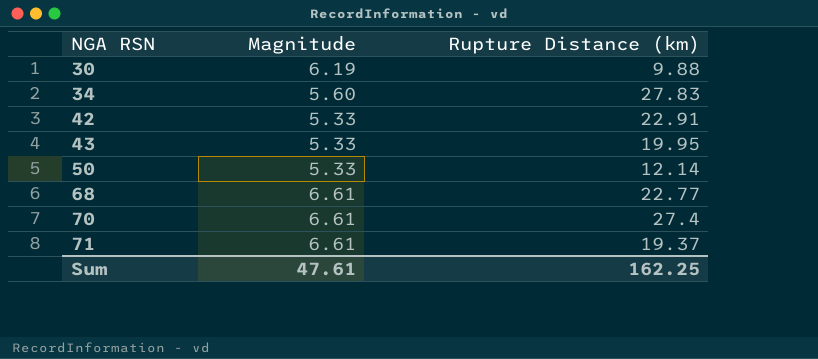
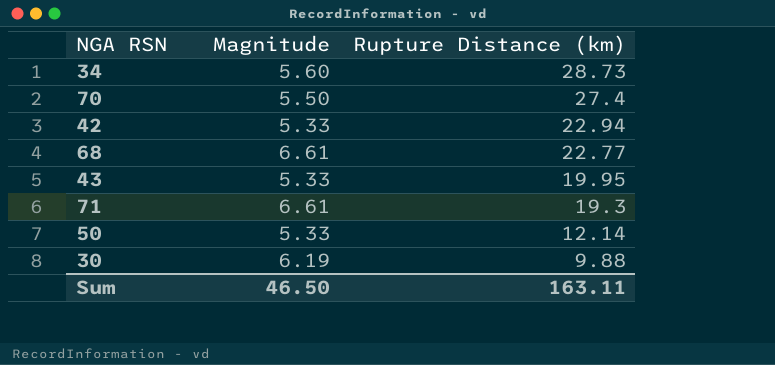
row order: NGA RSN ascending -> Rupture Distance (km) descending
34 | Rupture Distance (km): 27.83 -> 28.73
70 | Magnitude: 6.61 -> 5.50
42 | Rupture Distance (km): 22.91 -> 22.94
71 | Rupture Distance (km): 19.37 -> 19.3
Sum | Magnitude: 47.61 -> 46.50
Sum | Rupture Distance (km): 162.25 -> 163.11

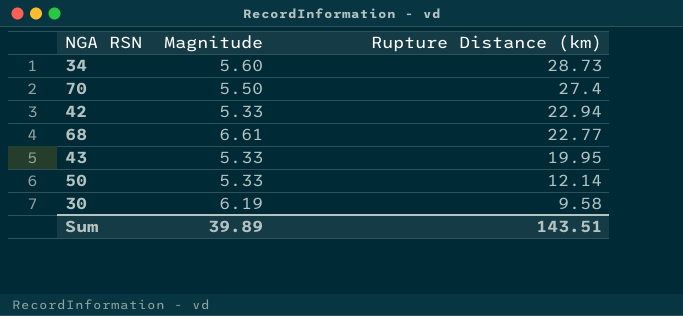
row 71: 6.61 | 19.3 -> none
30 | Rupture Distance (km): 9.88 -> 9.58
Sum | Magnitude: 46.50 -> 39.89
Sum | Rupture Distance (km): 163.11 -> 143.51

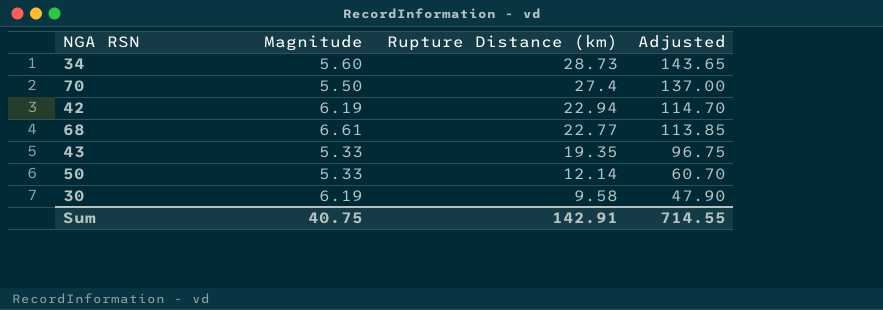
column Adjusted | formula: none -> [Rupture Distance (km)] * 5
42 | Magnitude: 5.33 -> 6.19
43 | Rupture Distance (km): 19.95 -> 19.35
Sum | Magnitude: 39.89 -> 40.75
Sum | Rupture Distance (km): 143.51 -> 142.91

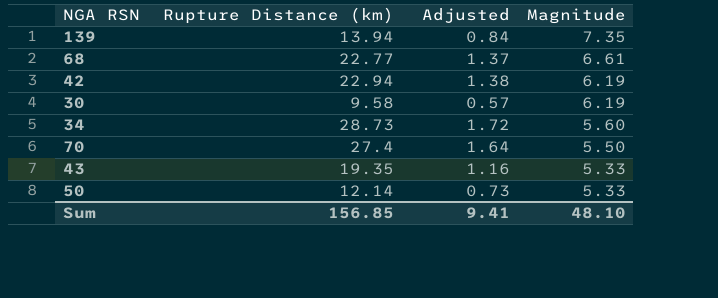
row order: Rupture Distance (km) descending -> Magnitude descending
column Adjusted | formula: [Rupture Distance (km)] * 5 -> [Rupture Distance (km)] * 0.06
column Magnitude | position: 2 -> 4
row 139: none -> 13.94 | 0.84 | 7.35
Sum | Rupture Distance (km): 142.91 -> 156.85
Sum | Adjusted: 714.55 -> 9.41
Sum | Magnitude: 40.75 -> 48.10

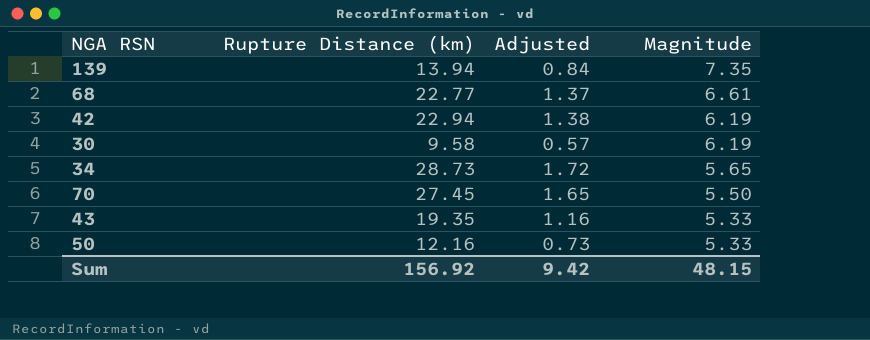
34 | Magnitude: 5.60 -> 5.65
70 | Rupture Distance (km): 27.4 -> 27.45
70 | Adjusted: 1.64 -> 1.65
50 | Rupture Distance (km): 12.14 -> 12.16
Sum | Rupture Distance (km): 156.85 -> 156.92
Sum | Adjusted: 9.41 -> 9.42
Sum | Magnitude: 48.10 -> 48.15

